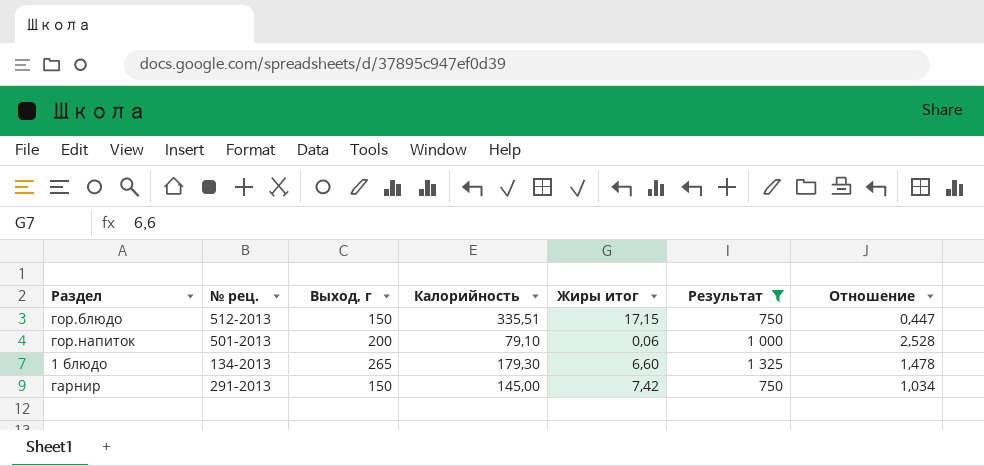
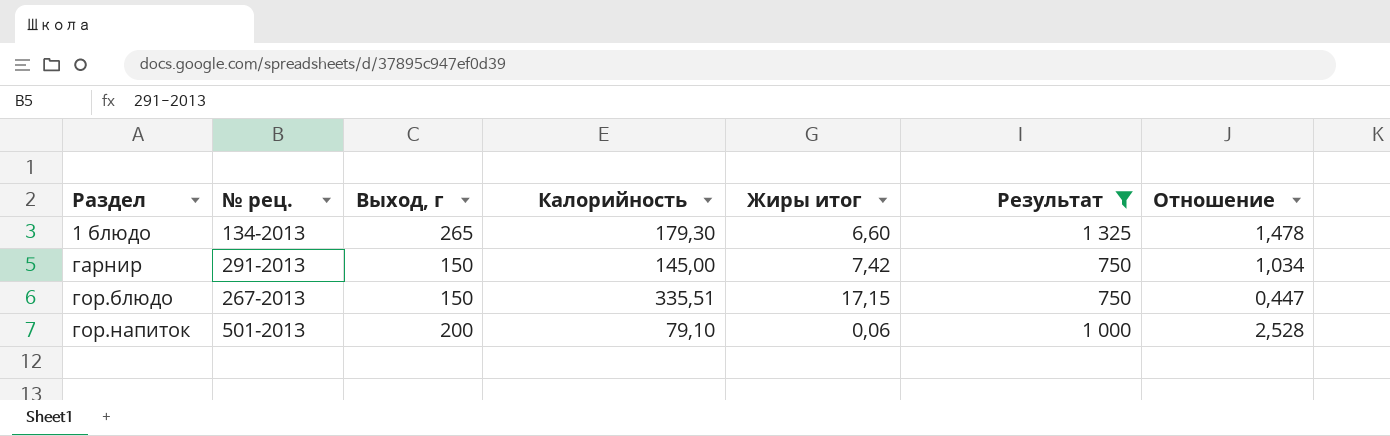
row order: none -> Раздел ascending
гор.блюдо | № рец.: 512-2013 -> 267-2013

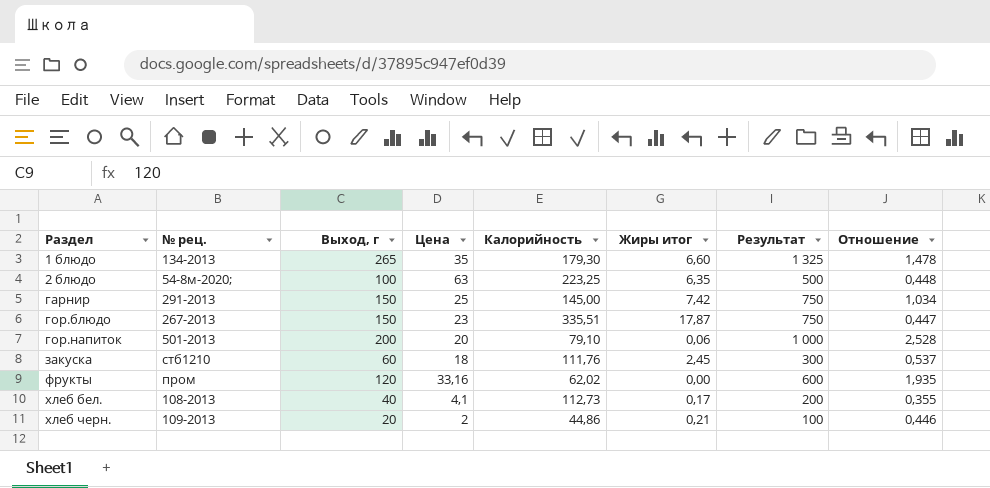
filter: Результат >= 750 -> none
column Цена | position: none -> 4
гор.блюдо | Жиры итог: 17,15 -> 17,87

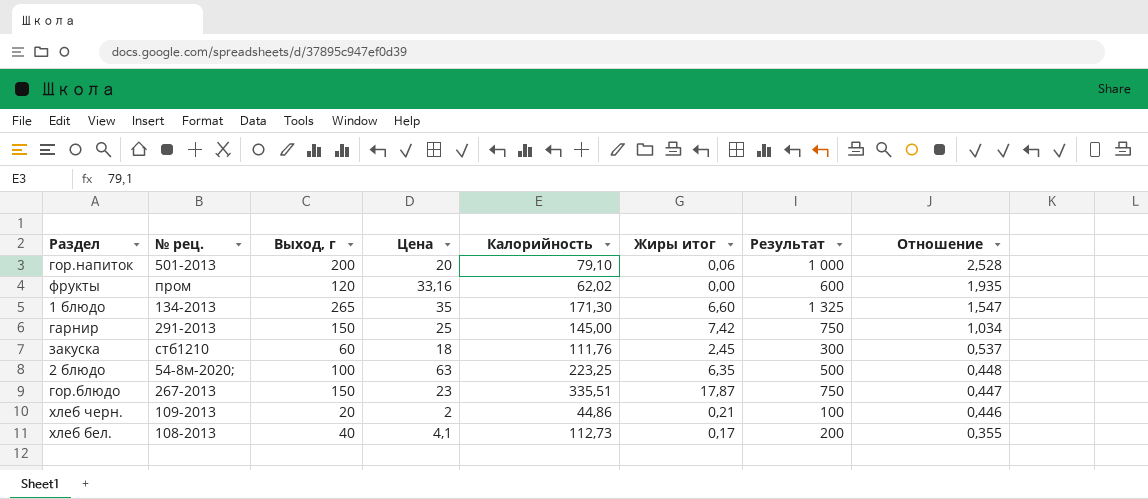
row order: Раздел ascending -> Отношение descending
1 блюдо | Калорийность: 179,30 -> 171,30
1 блюдо | Отношение: 1,478 -> 1,547

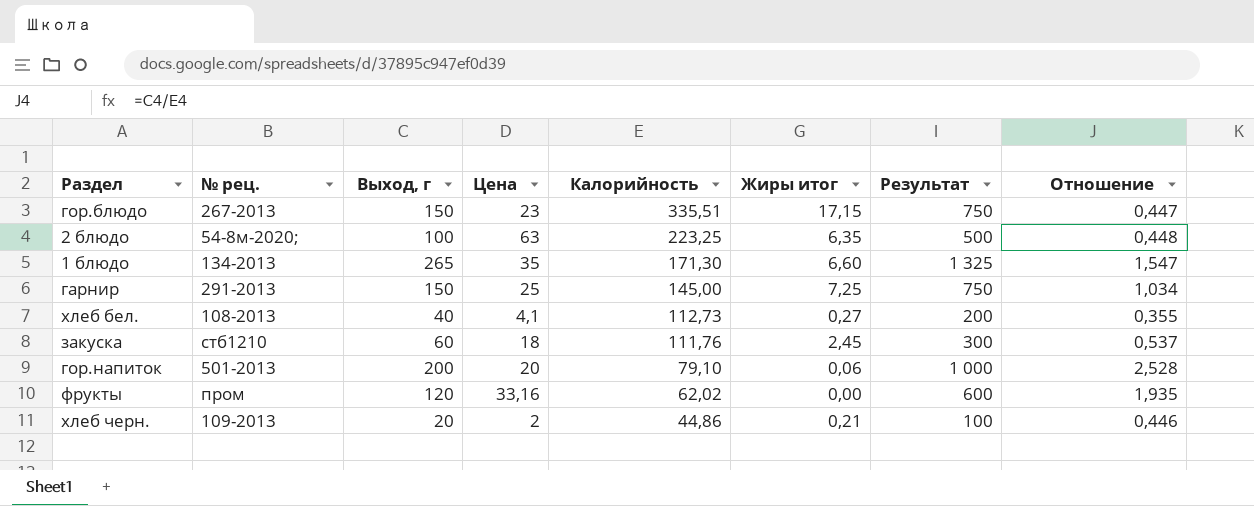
row order: Отношение descending -> Калорийность descending
гор.блюдо | Жиры итог: 17,87 -> 17,15
гарнир | Жиры итог: 7,42 -> 7,25
хлеб бел. | Жиры итог: 0,17 -> 0,27

